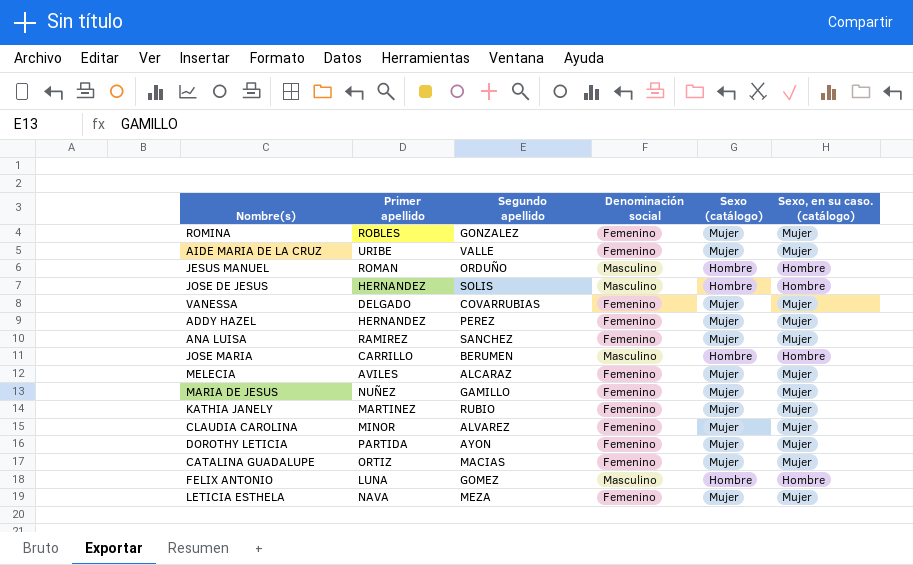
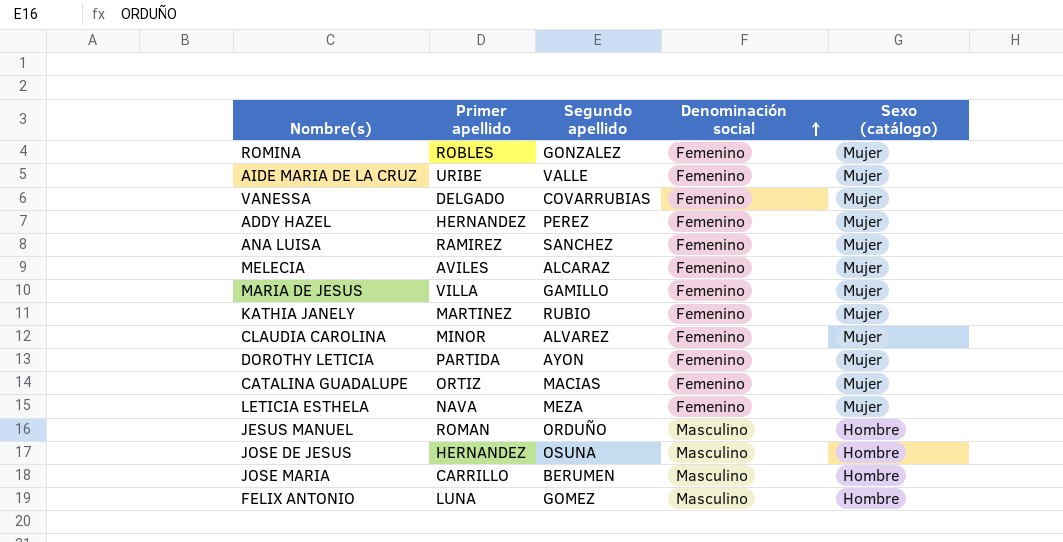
row order: none -> Denominación social ascending
column Sexo, en su caso. (catálogo) | position: 6 -> none
MARIA DE JESUS | Primer apellido: NUÑEZ -> VILLA
JOSE DE JESUS | Segundo apellido: SOLIS -> OSUNA

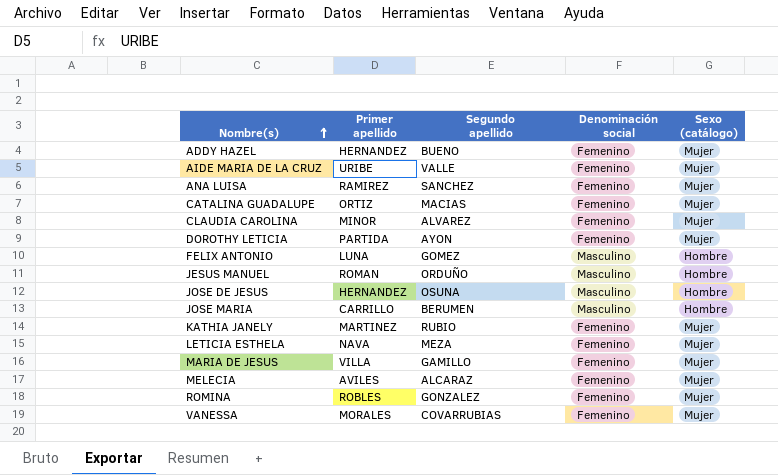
row order: Denominación social ascending -> Nombre(s) ascending
ADDY HAZEL | Segundo apellido: PEREZ -> BUENO
VANESSA | Primer apellido: DELGADO -> MORALES

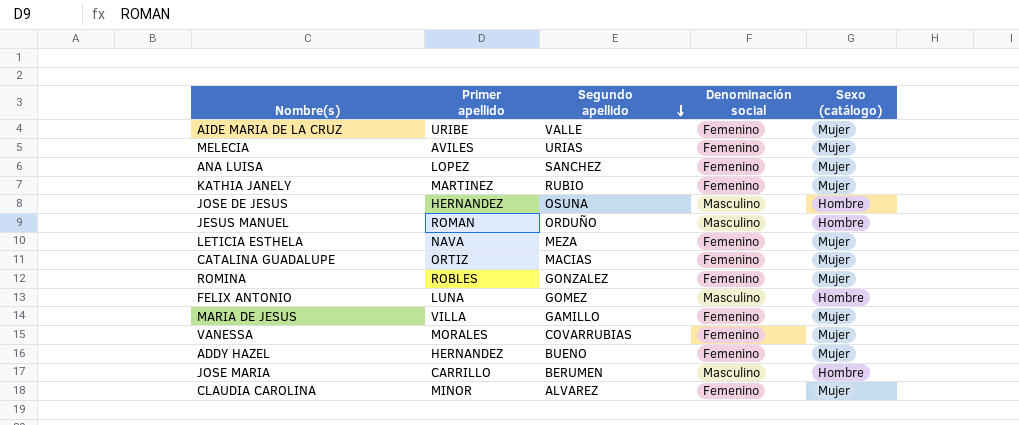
row order: Nombre(s) ascending -> Segundo apellido descending
row DOROTHY LETICIA: PARTIDA | AYON | Femenino | Mujer -> none
MELECIA | Segundo apellido: ALCARAZ -> URIAS
ANA LUISA | Primer apellido: RAMIREZ -> LOPEZ

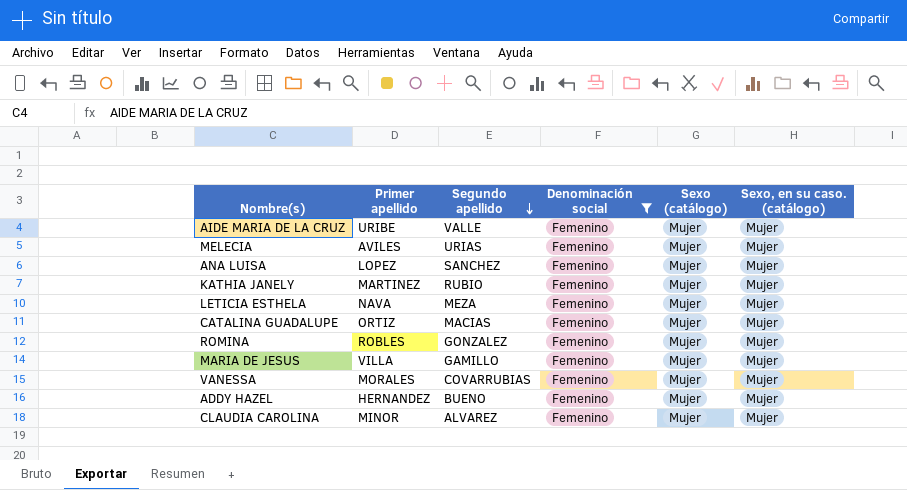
filter: none -> Denominación social = Femenino
column Sexo, en su caso. (catálogo) | position: none -> 6

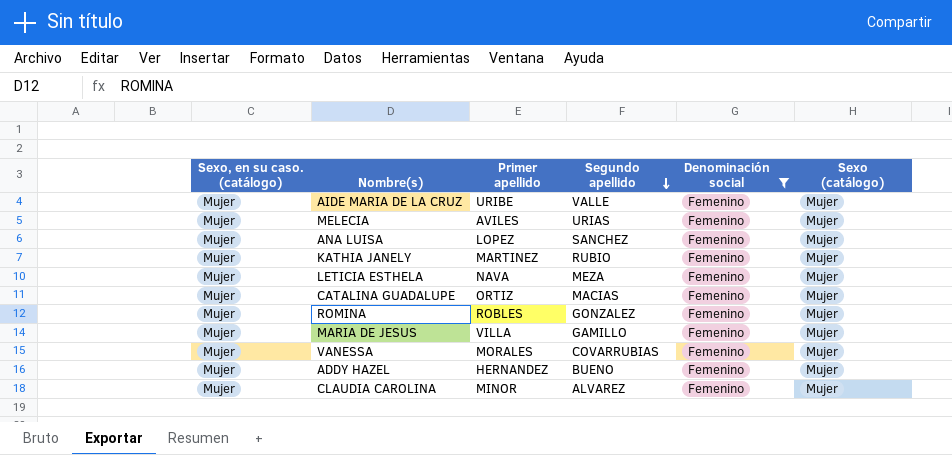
column Sexo, en su caso. (catálogo) | position: 6 -> 1

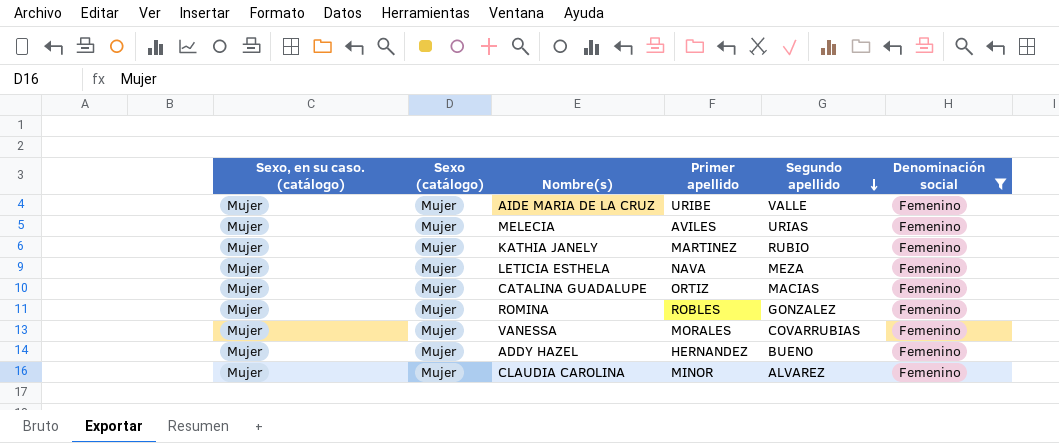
column Sexo (catálogo) | position: 6 -> 2
row ANA LUISA: Mujer | LOPEZ | SANCHEZ | Femenino | Mujer -> none
row MARIA DE JESUS: Mujer | VILLA | GAMILLO | Femenino | Mujer -> none

